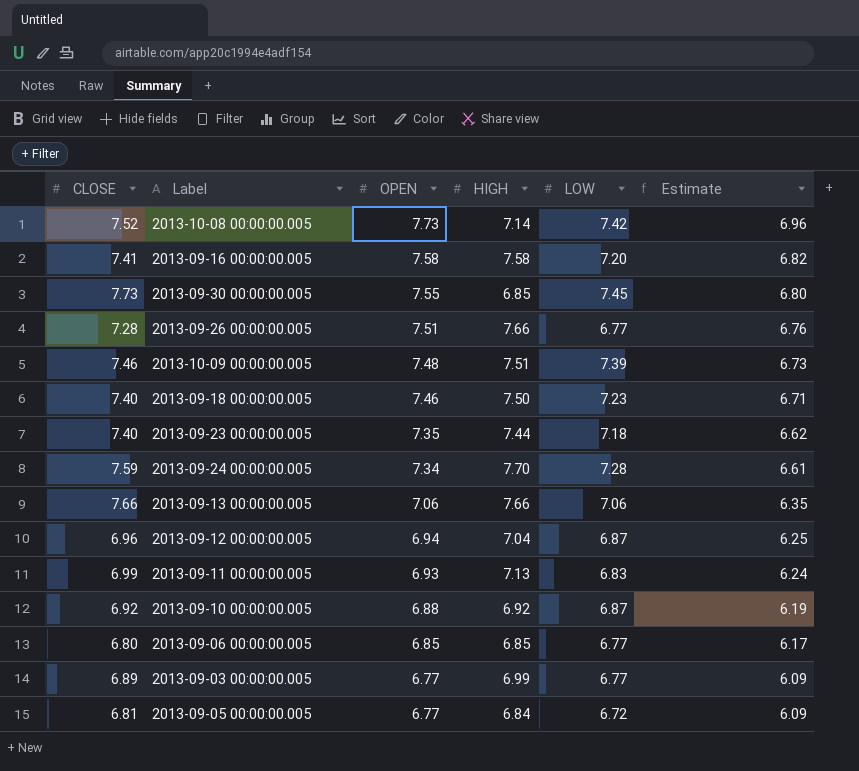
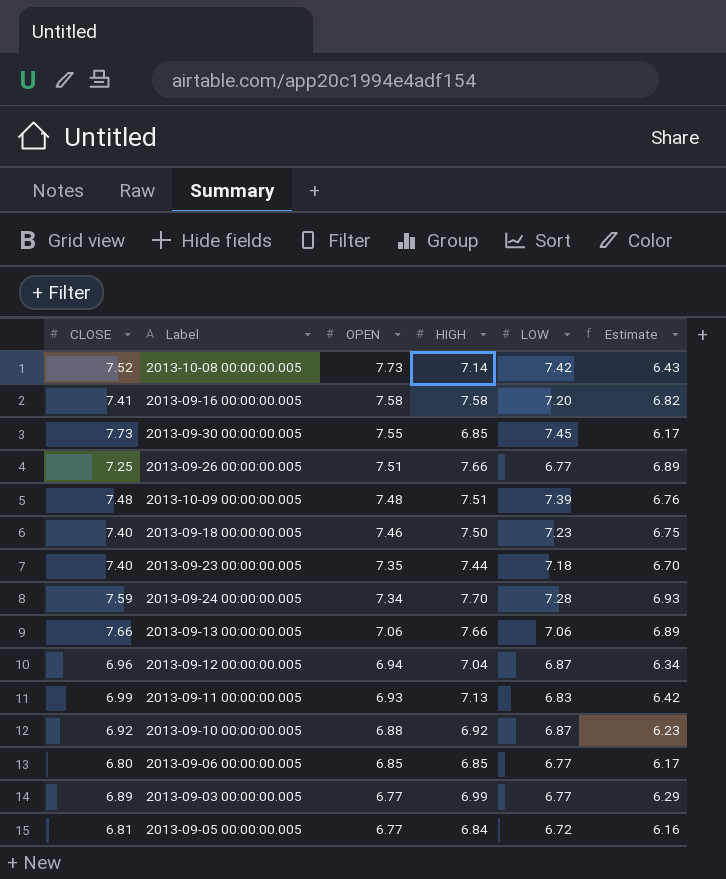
column Estimate | formula: [OPEN] * 0.9 -> [HIGH] * 0.9
2013-09-26 00:00:00.005 | CLOSE: 7.28 -> 7.25
2013-10-09 00:00:00.005 | CLOSE: 7.46 -> 7.48

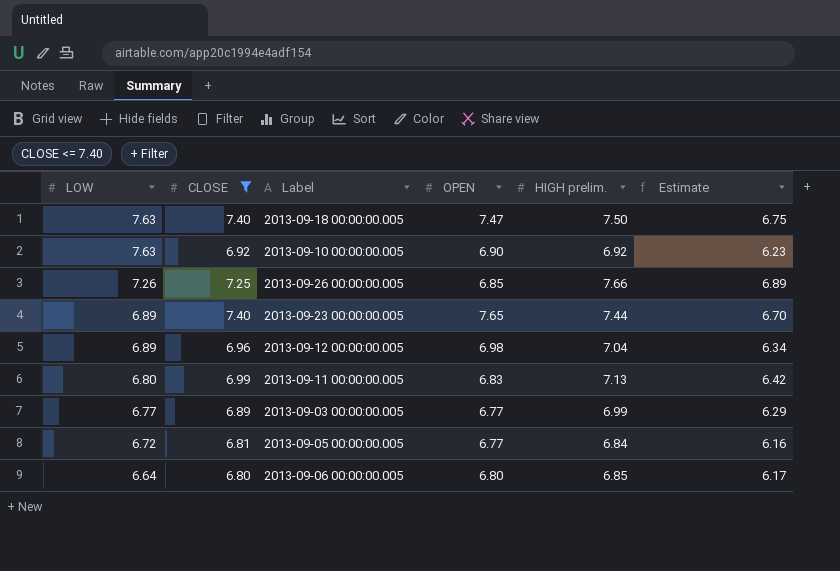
filter: none -> CLOSE <= 7.40
row order: OPEN descending -> LOW descending
column LOW | position: 5 -> 1
column name: HIGH -> HIGH prelim.
2013-09-18 00:00:00.005 | LOW: 7.23 -> 7.63
2013-09-18 00:00:00.005 | OPEN: 7.46 -> 7.47
2013-09-10 00:00:00.005 | LOW: 6.87 -> 7.63
2013-09-10 00:00:00.005 | OPEN: 6.88 -> 6.90
2013-09-26 00:00:00.005 | LOW: 6.77 -> 7.26
2013-09-26 00:00:00.005 | OPEN: 7.51 -> 6.85
2013-09-23 00:00:00.005 | LOW: 7.18 -> 6.89
2013-09-23 00:00:00.005 | OPEN: 7.35 -> 7.65
2013-09-12 00:00:00.005 | LOW: 6.87 -> 6.89
2013-09-12 00:00:00.005 | OPEN: 6.94 -> 6.98
2013-09-11 00:00:00.005 | LOW: 6.83 -> 6.80
2013-09-11 00:00:00.005 | OPEN: 6.93 -> 6.83
2013-09-06 00:00:00.005 | LOW: 6.77 -> 6.64
2013-09-06 00:00:00.005 | OPEN: 6.85 -> 6.80

